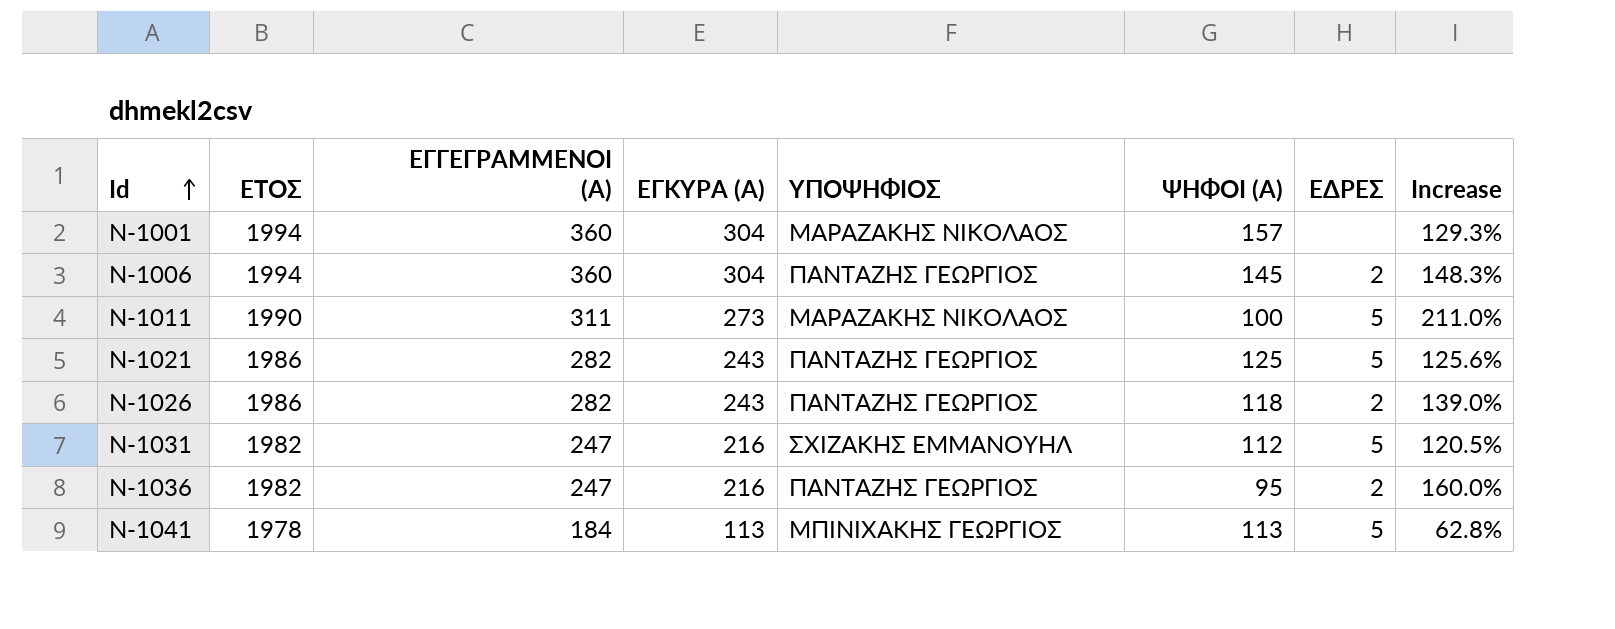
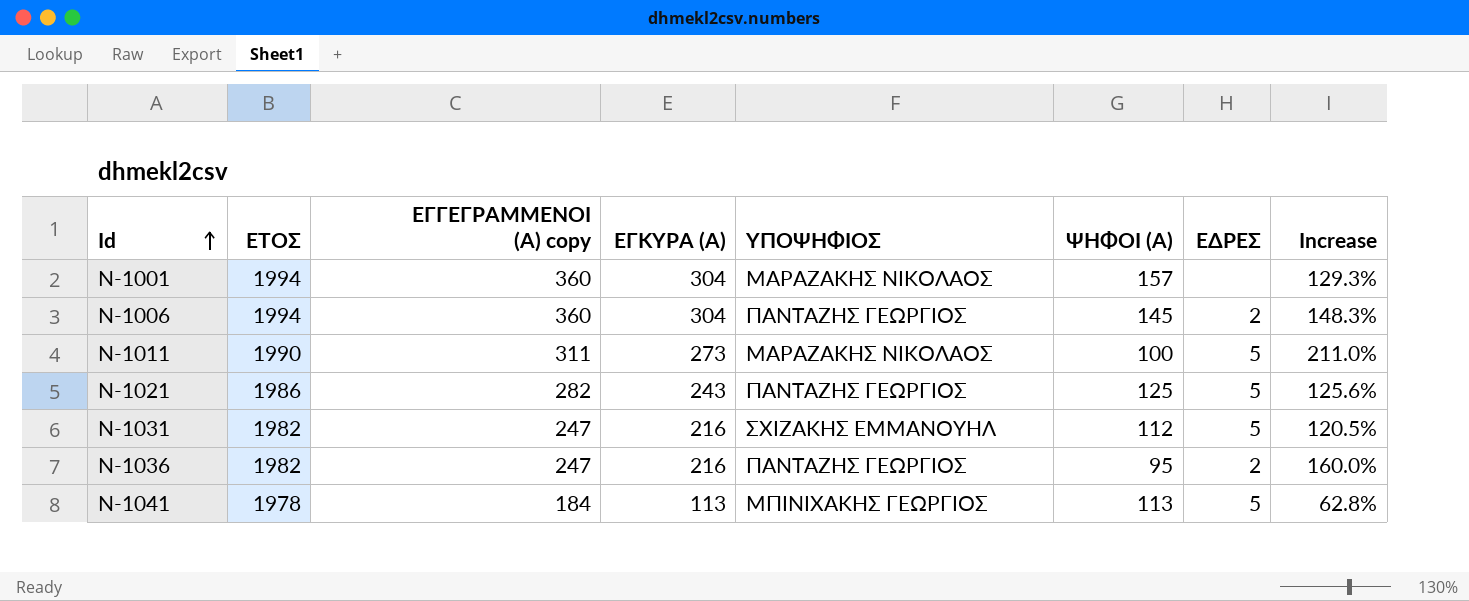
column name: ΕΓΓΕΓΡΑΜΜΕΝΟΙ (Α) -> ΕΓΓΕΓΡΑΜΜΕΝΟΙ (Α) copy
row N-1026: 1986 | 282 | 243 | ΠΑΝΤΑΖΗΣ ΓΕΩΡΓΙΟΣ | 118 | 2 | 139.0% -> none

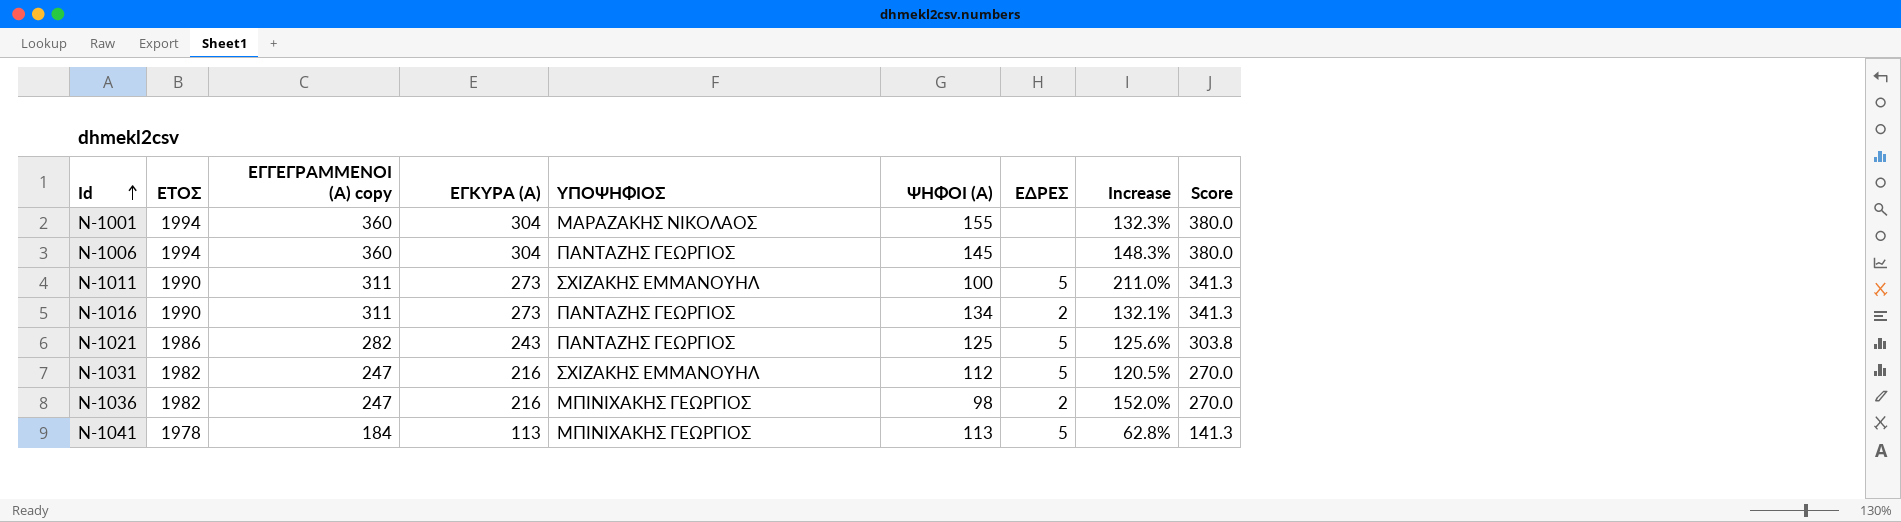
column Score | formula: none -> [ΕΓΚΥΡΑ (Α)] * 1.25
N-1001 | ΨΗΦΟΙ (Α): 157 -> 155
N-1001 | Increase: 129.3% -> 132.3%
N-1006 | ΕΔΡΕΣ: 2 -> none
N-1011 | ΥΠΟΨΗΦΙΟΣ: ΜΑΡΑΖΑΚΗΣ ΝΙΚΟΛΑΟΣ -> ΣΧΙΖΑΚΗΣ ΕΜΜΑΝΟΥΗΛ
row N-1016: none -> 1990 | 311 | 273 | ΠΑΝΤΑΖΗΣ ΓΕΩΡΓΙΟΣ | 134 | 2 | 132.1% | 341.3
N-1036 | ΥΠΟΨΗΦΙΟΣ: ΠΑΝΤΑΖΗΣ ΓΕΩΡΓΙΟΣ -> ΜΠΙΝΙΧΑΚΗΣ ΓΕΩΡΓΙΟΣ
N-1036 | ΨΗΦΟΙ (Α): 95 -> 98
N-1036 | Increase: 160.0% -> 152.0%

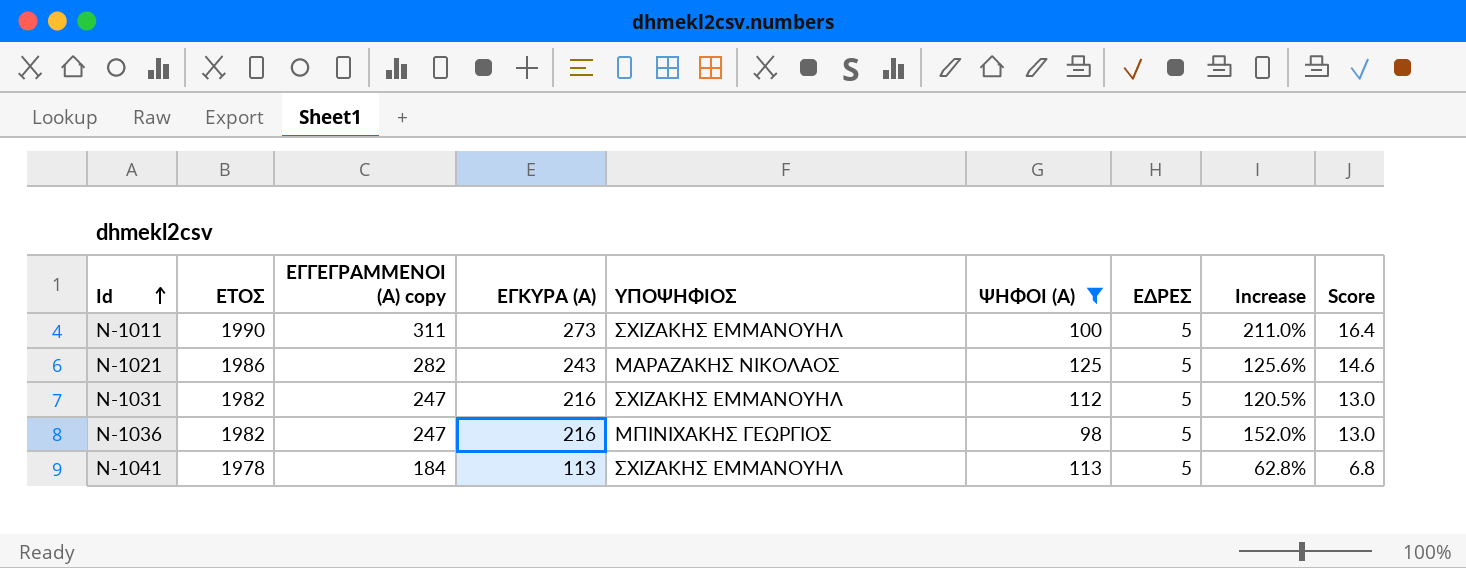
filter: none -> ΨΗΦΟΙ (Α) <= 125
column Score | formula: [ΕΓΚΥΡΑ (Α)] * 1.25 -> [ΕΓΚΥΡΑ (Α)] * 0.06
N-1021 | ΥΠΟΨΗΦΙΟΣ: ΠΑΝΤΑΖΗΣ ΓΕΩΡΓΙΟΣ -> ΜΑΡΑΖΑΚΗΣ ΝΙΚΟΛΑΟΣ
N-1036 | ΕΔΡΕΣ: 2 -> 5
N-1041 | ΥΠΟΨΗΦΙΟΣ: ΜΠΙΝΙΧΑΚΗΣ ΓΕΩΡΓΙΟΣ -> ΣΧΙΖΑΚΗΣ ΕΜΜΑΝΟΥΗΛ

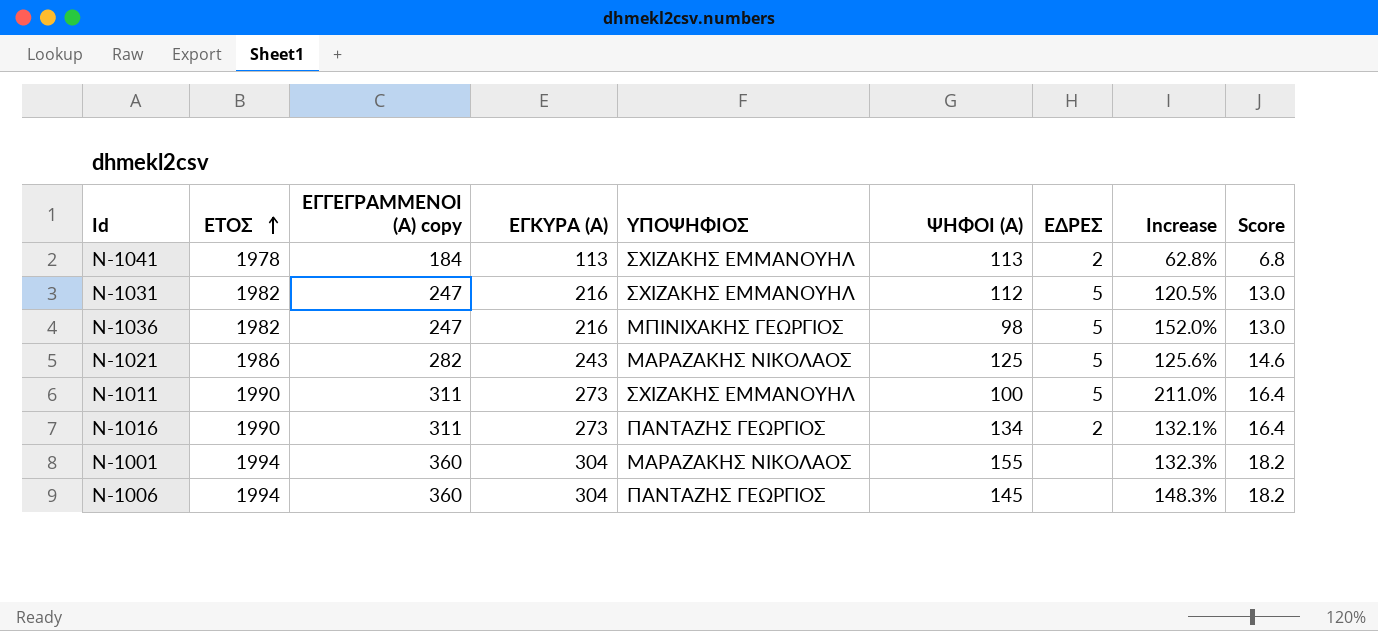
filter: ΨΗΦΟΙ (Α) <= 125 -> none
row order: Id ascending -> ΕΤΟΣ ascending
N-1041 | ΕΔΡΕΣ: 5 -> 2

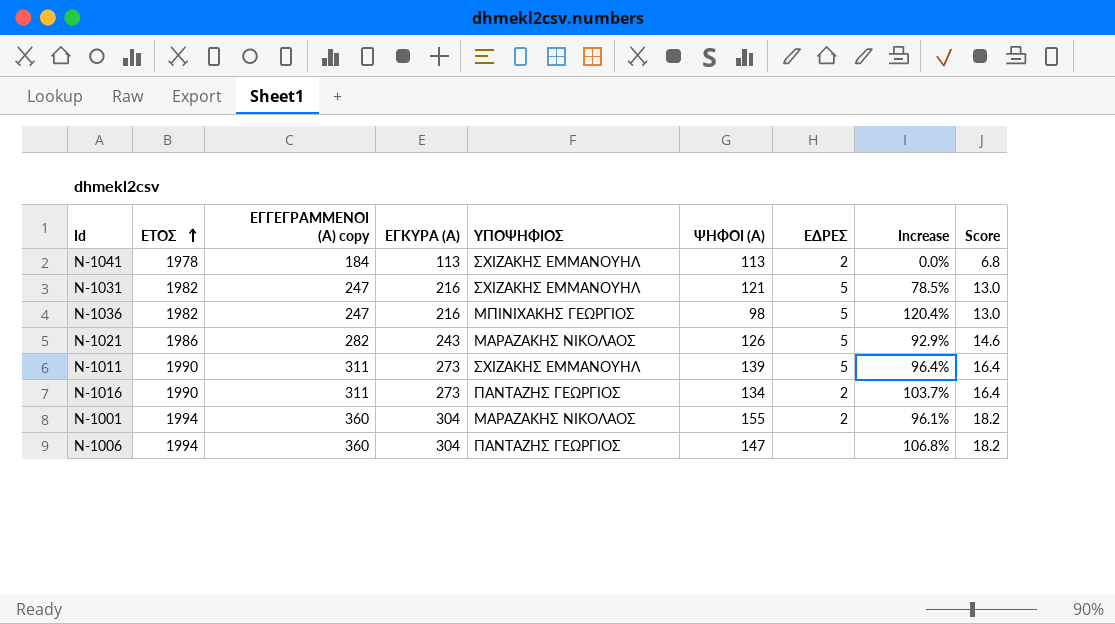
column Increase | formula: ([ΕΓΓΕΓΡΑΜΜΕΝΟΙ (Α) copy] - [ΨΗΦΟΙ (Α)]) / [ΨΗΦΟΙ (Α)] -> ([ΕΓΚΥΡΑ (Α)] - [ΨΗΦΟΙ (Α)]) / [ΨΗΦΟΙ (Α)]
N-1031 | ΨΗΦΟΙ (Α): 112 -> 121
N-1021 | ΨΗΦΟΙ (Α): 125 -> 126
N-1011 | ΨΗΦΟΙ (Α): 100 -> 139
N-1001 | ΕΔΡΕΣ: none -> 2
N-1006 | ΨΗΦΟΙ (Α): 145 -> 147

